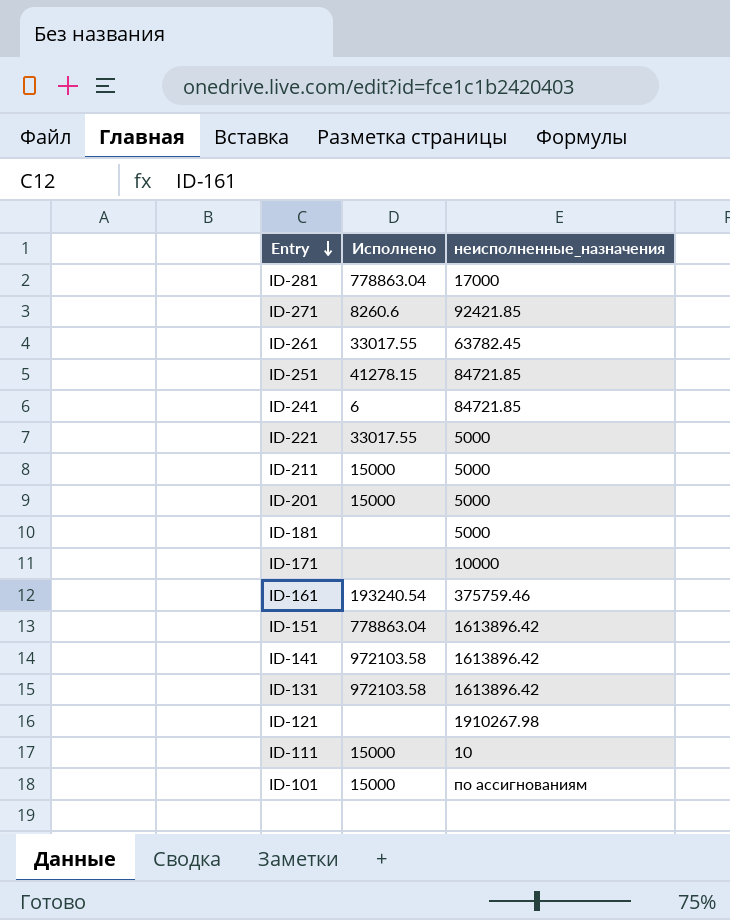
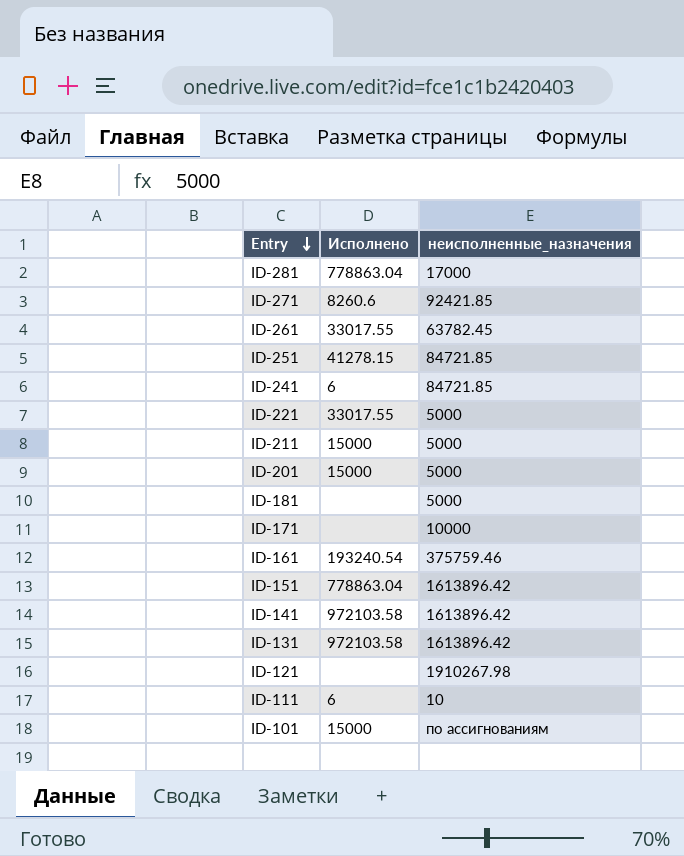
ID-111 | Исполнено: 15000 -> 6

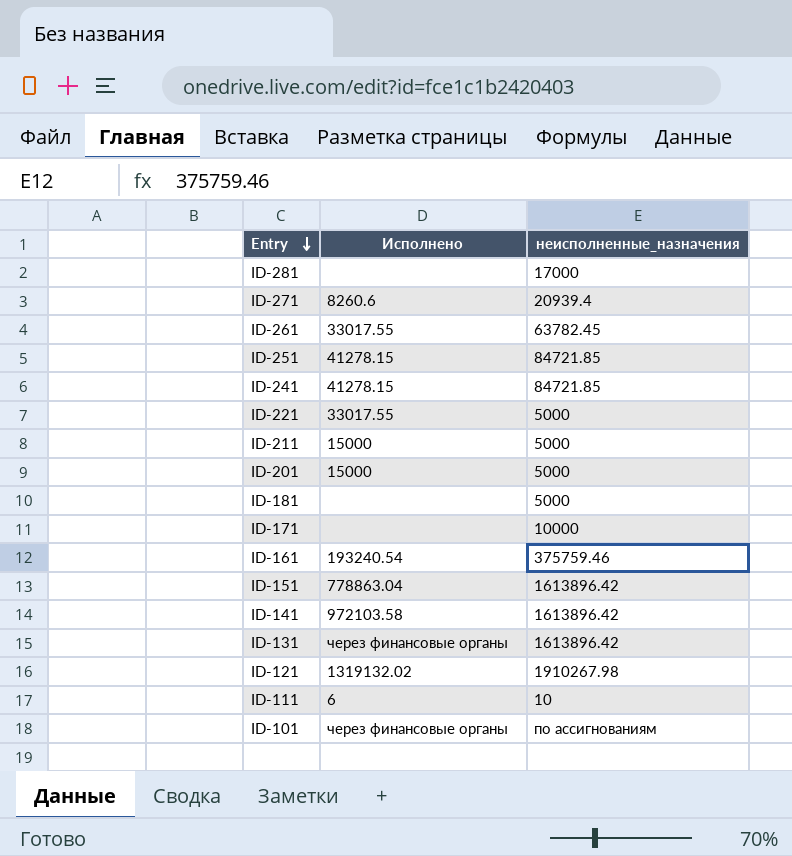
ID-281 | Исполнено: 778863.04 -> none
ID-271 | неисполненные_назначения: 92421.85 -> 20939.4
ID-241 | Исполнено: 6 -> 41278.15
ID-131 | Исполнено: 972103.58 -> через финансовые органы
ID-121 | Исполнено: none -> 1319132.02
ID-101 | Исполнено: 15000 -> через финансовые органы

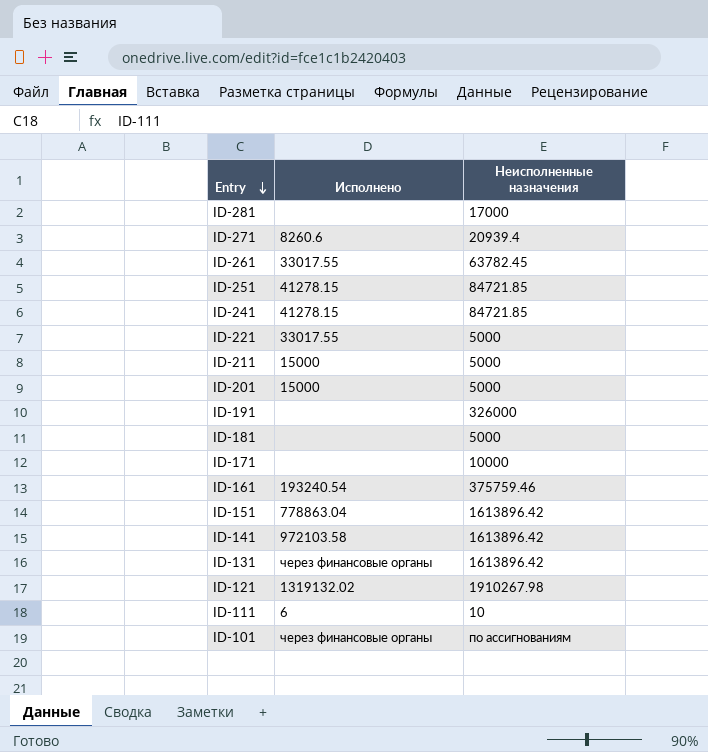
column name: неисполненные_назначения -> Неисполненные назначения
row ID-191: none -> none | 326000

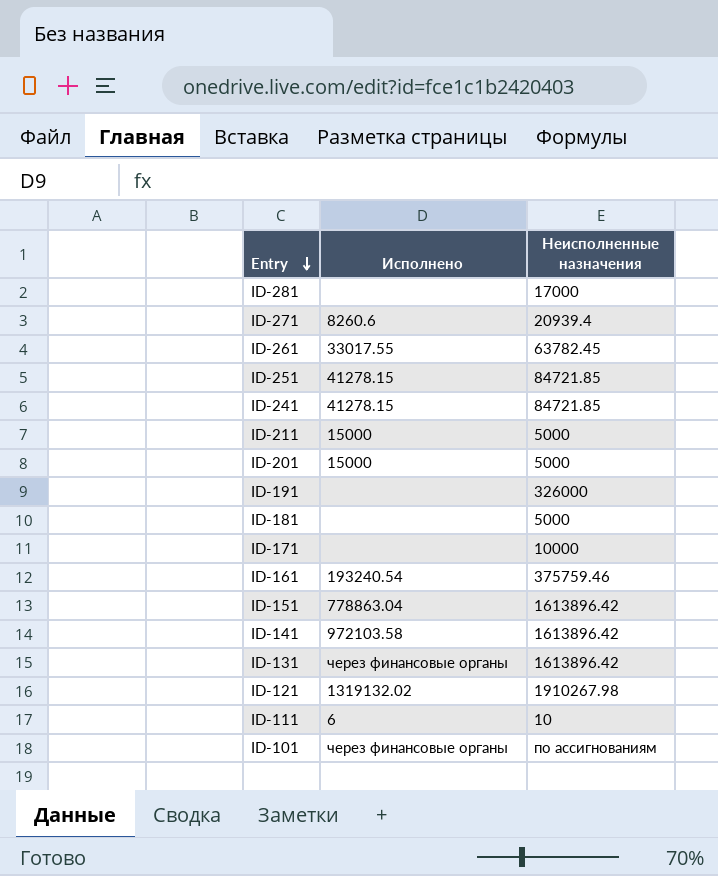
row ID-221: 33017.55 | 5000 -> none

